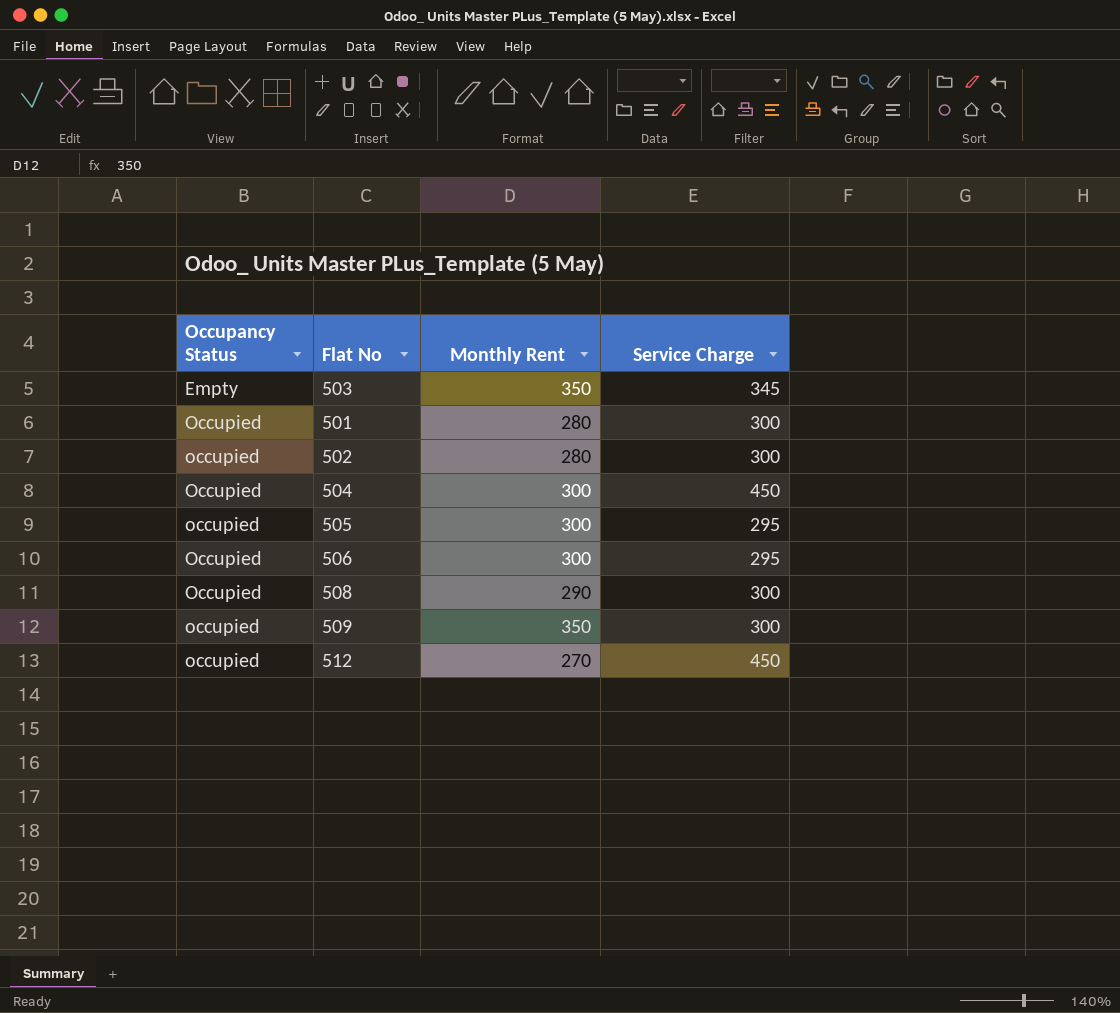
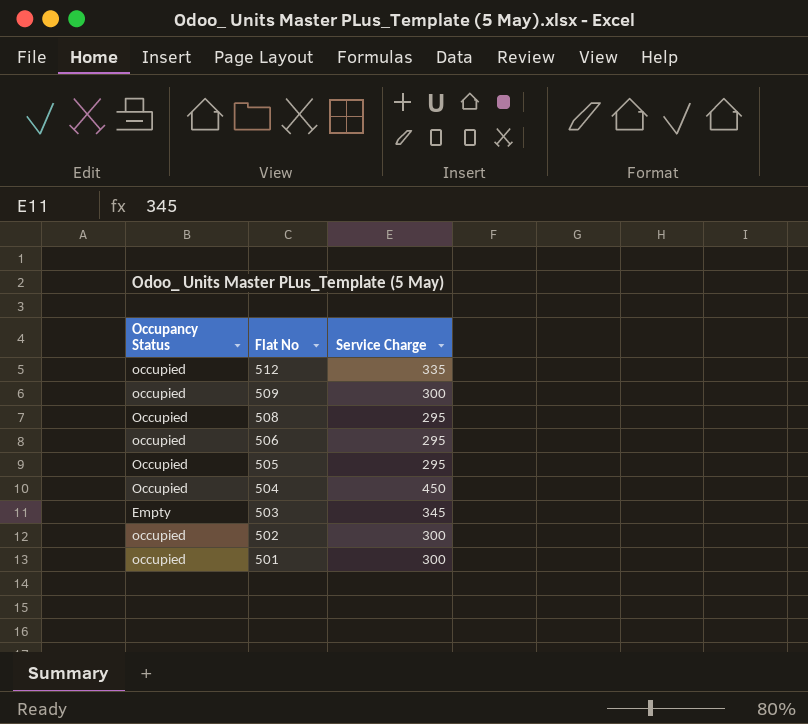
row order: Occupancy Status ascending -> Flat No descending
column Monthly Rent | position: 3 -> none
512 | Service Charge: 450 -> 335
508 | Service Charge: 300 -> 295
506 | Occupancy Status: Occupied -> occupied
505 | Occupancy Status: occupied -> Occupied
501 | Occupancy Status: Occupied -> occupied

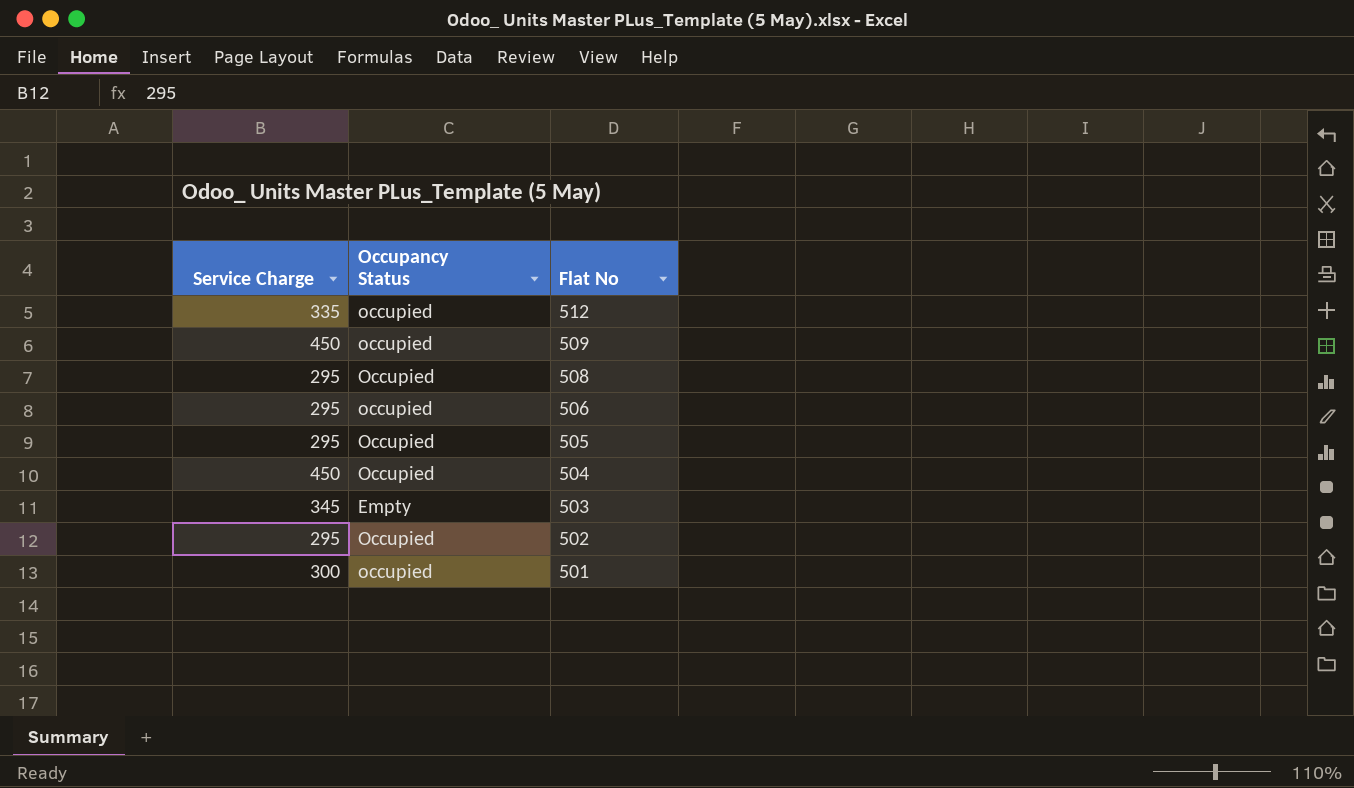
column Service Charge | position: 3 -> 1
509 | Service Charge: 300 -> 450
502 | Service Charge: 300 -> 295
502 | Occupancy Status: occupied -> Occupied

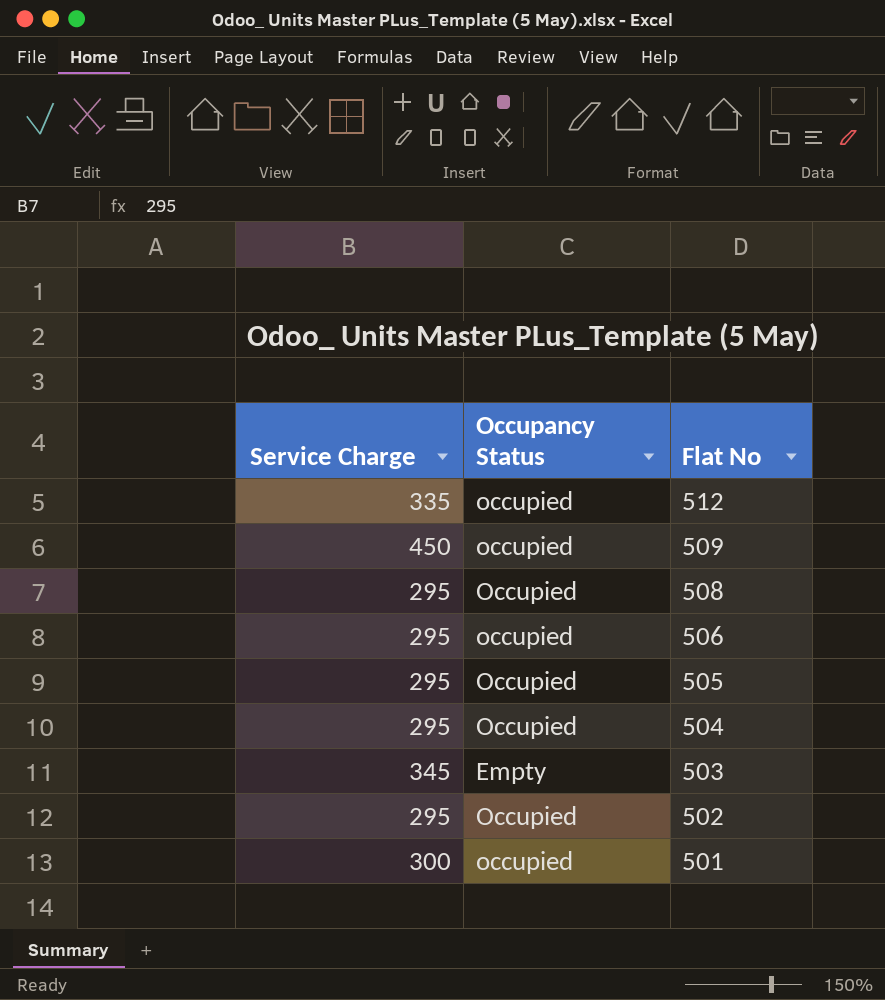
504 | Service Charge: 450 -> 295

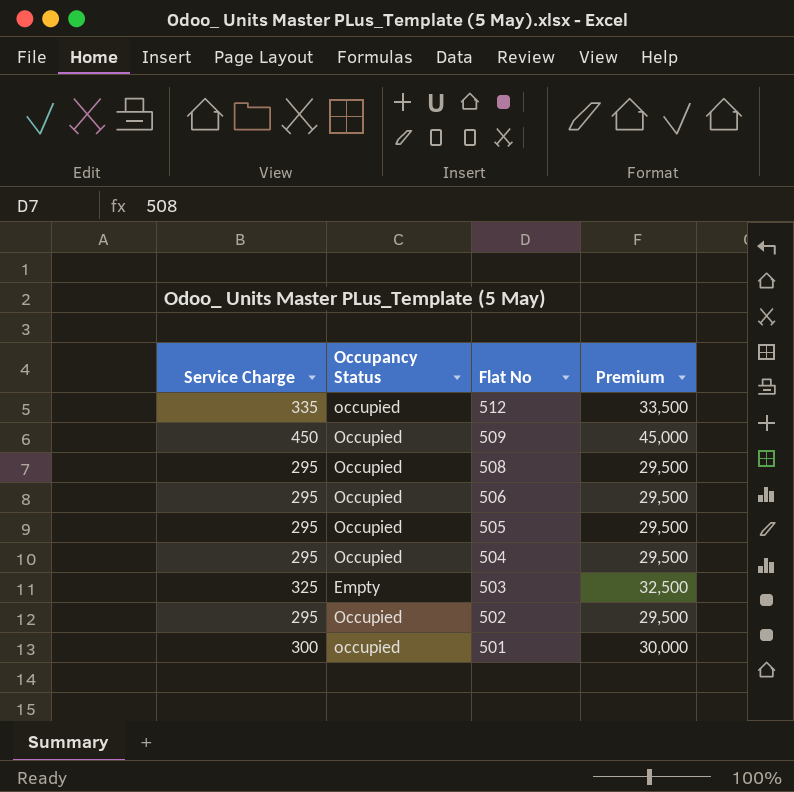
column Premium | formula: none -> [Service Charge] * 100
509 | Occupancy Status: occupied -> Occupied
506 | Occupancy Status: occupied -> Occupied
503 | Service Charge: 345 -> 325

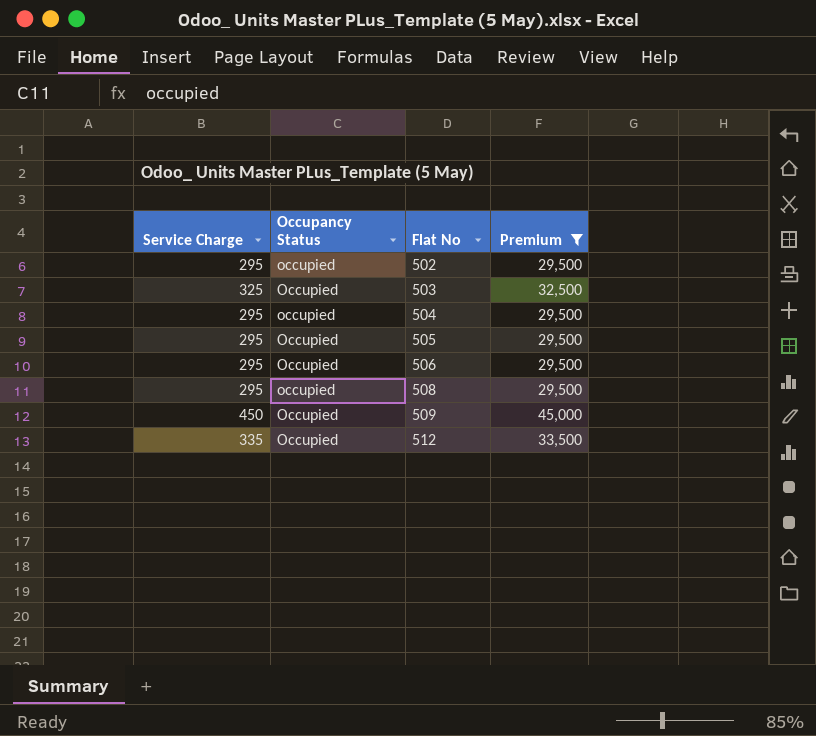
filter: none -> Premium != 30,000
row order: Flat No descending -> Flat No ascending
502 | Occupancy Status: Occupied -> occupied
503 | Occupancy Status: Empty -> Occupied
504 | Occupancy Status: Occupied -> occupied
508 | Occupancy Status: Occupied -> occupied
512 | Occupancy Status: occupied -> Occupied

